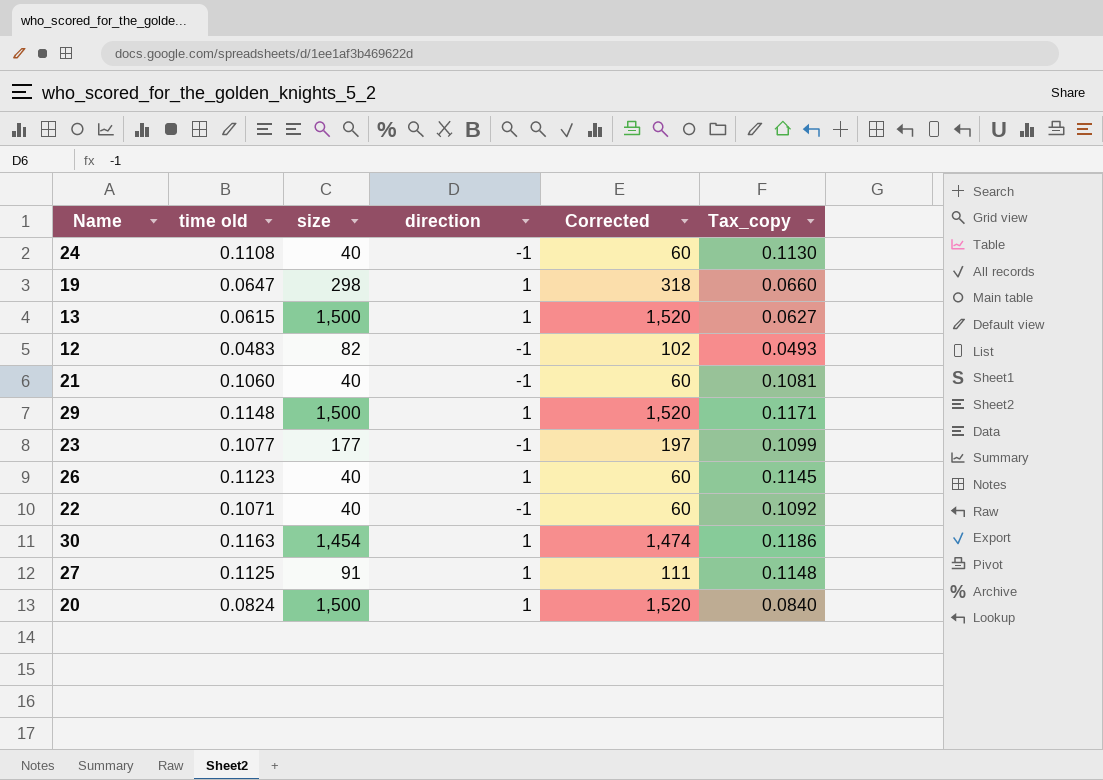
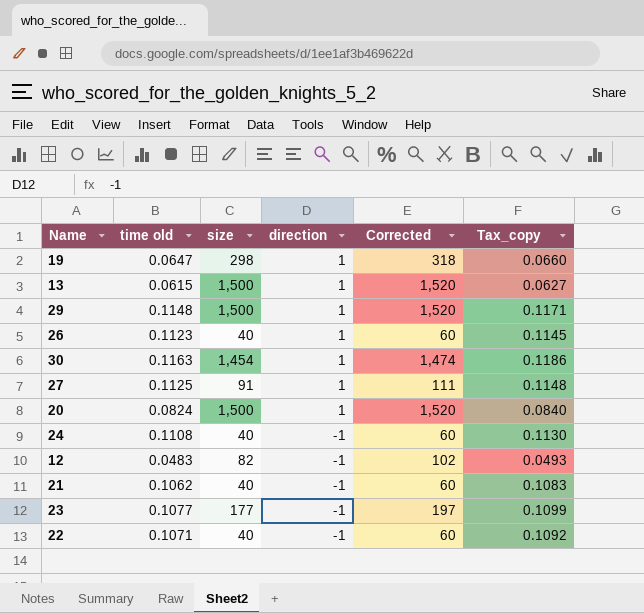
row order: none -> direction descending
21 | time old: 0.1060 -> 0.1062
21 | Tax_copy: 0.1081 -> 0.1083

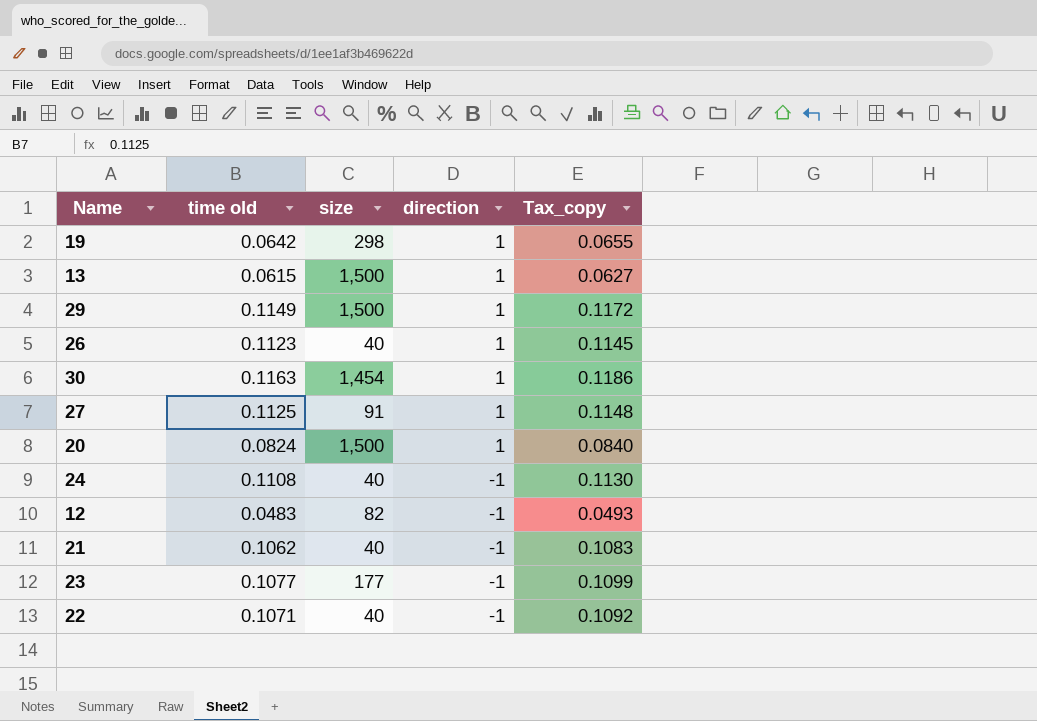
column Corrected | formula: [size] + 20 -> none
19 | time old: 0.0647 -> 0.0642
19 | Tax_copy: 0.0660 -> 0.0655
29 | time old: 0.1148 -> 0.1149
29 | Tax_copy: 0.1171 -> 0.1172

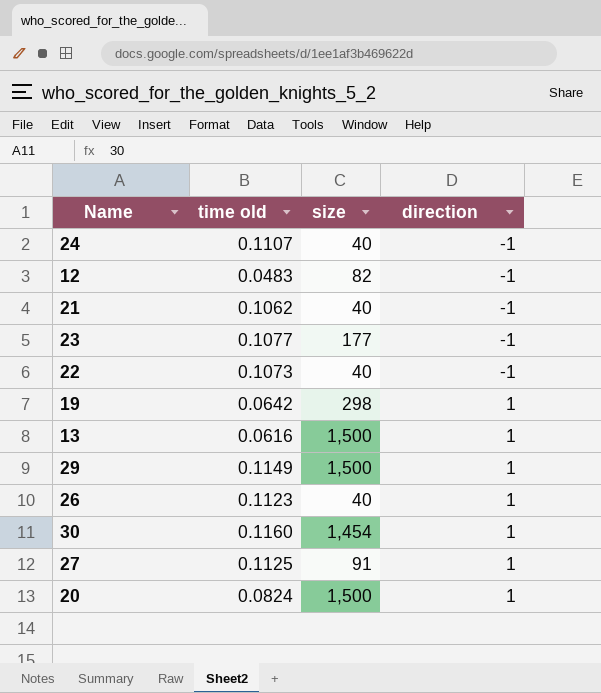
row order: direction descending -> direction ascending
column Tax_copy | formula: [time old] * 1.02 -> none
24 | time old: 0.1108 -> 0.1107
22 | time old: 0.1071 -> 0.1073
13 | time old: 0.0615 -> 0.0616
30 | time old: 0.1163 -> 0.1160

